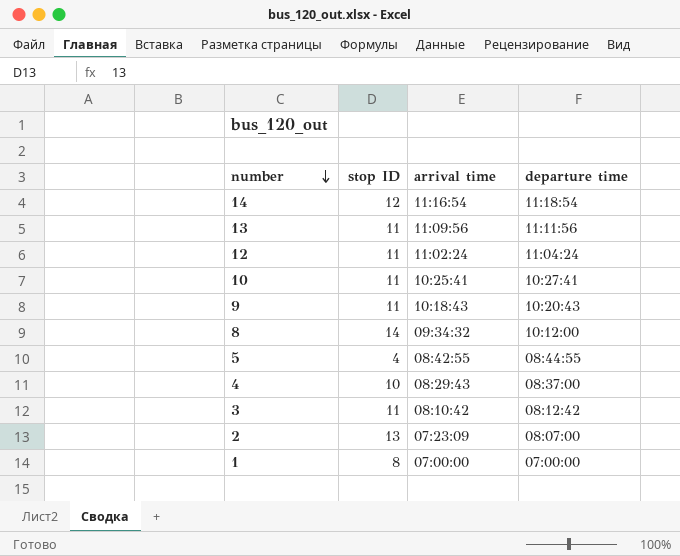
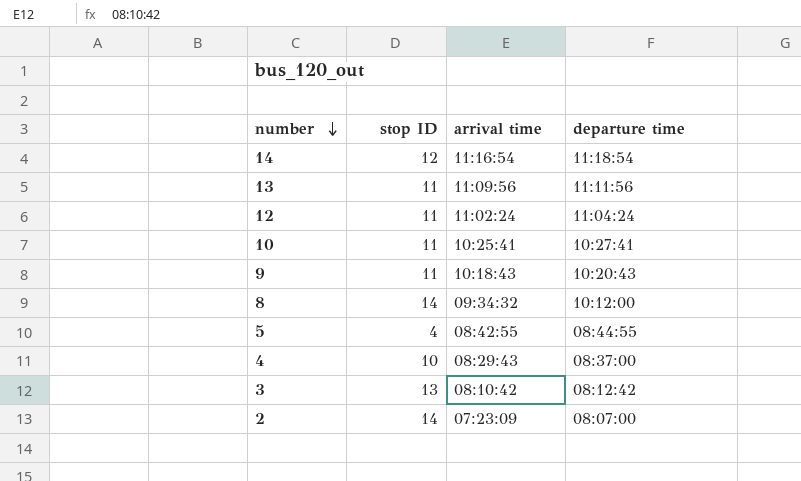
row 1: 8 | 07:00:00 | 07:00:00 -> none
3 | stop ID: 11 -> 13
2 | stop ID: 13 -> 14

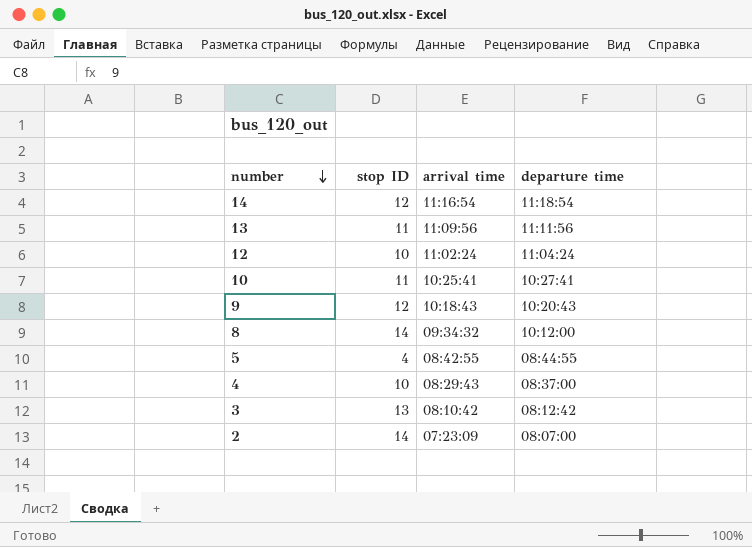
12 | stop ID: 11 -> 10
9 | stop ID: 11 -> 12

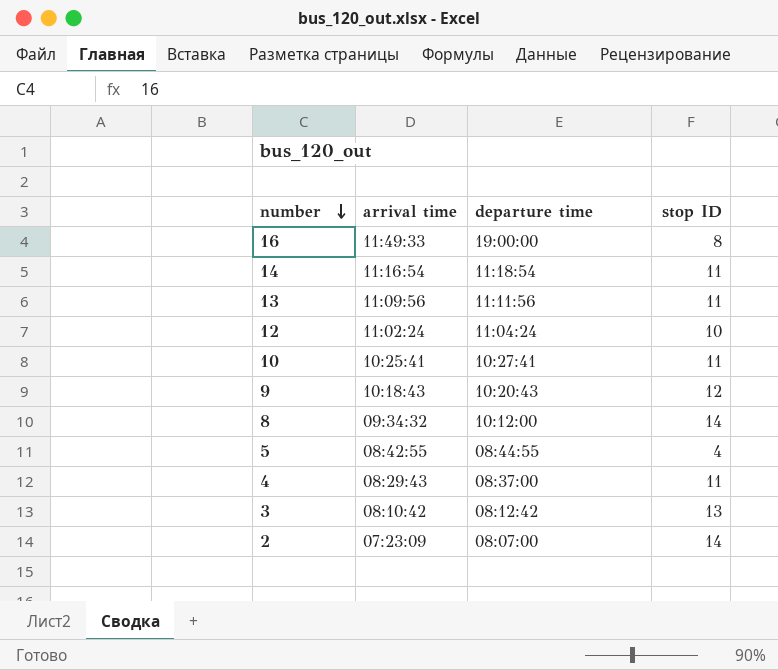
column stop ID | position: 2 -> 4
row 16: none -> 11:49:33 | 19:00:00 | 8
14 | stop ID: 12 -> 11
4 | stop ID: 10 -> 11

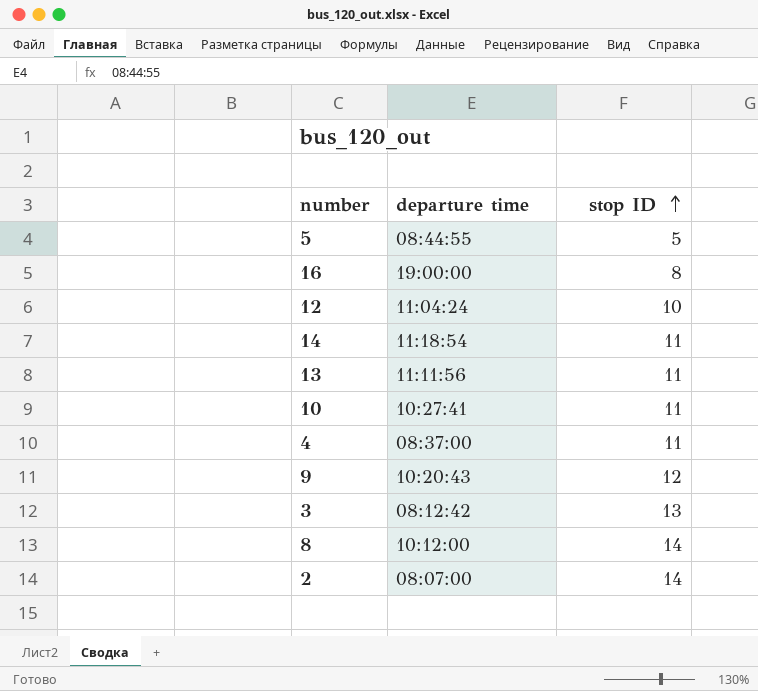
row order: number descending -> stop ID ascending
column arrival time | position: 2 -> none
5 | stop ID: 4 -> 5

